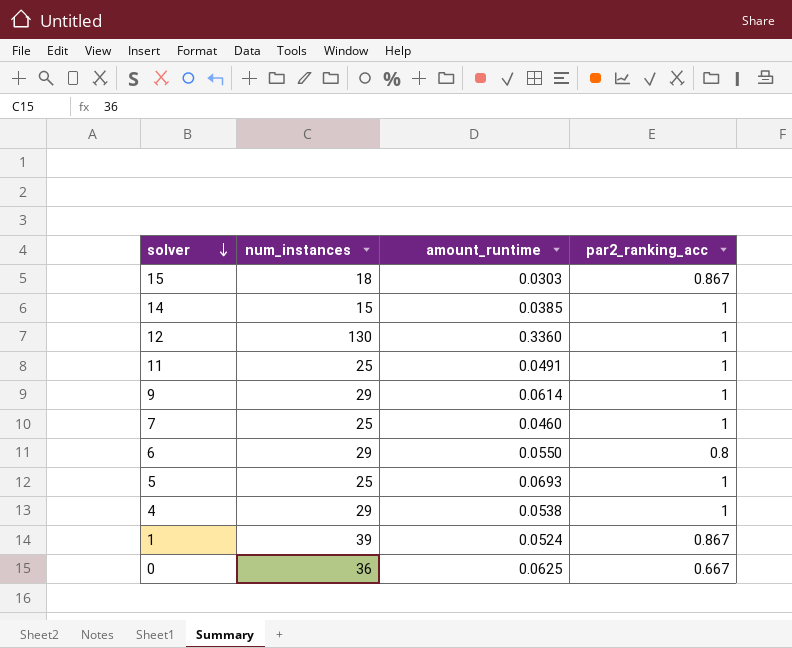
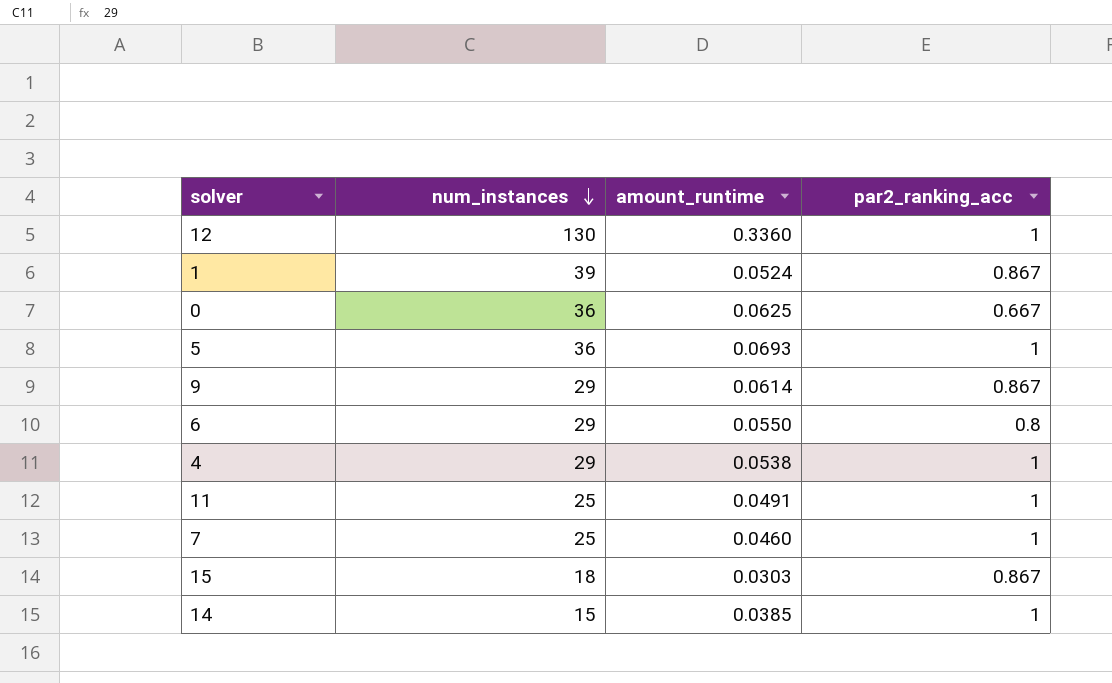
row order: solver descending -> num_instances descending
5 | num_instances: 25 -> 36
9 | par2_ranking_acc: 1 -> 0.867

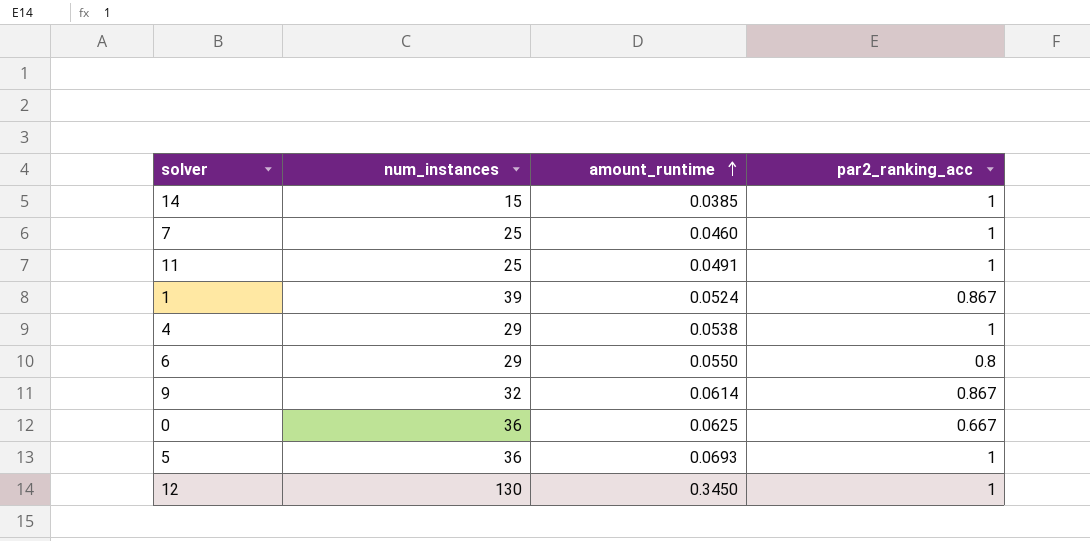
row order: num_instances descending -> amount_runtime ascending
row 15: 18 | 0.0303 | 0.867 -> none
9 | num_instances: 29 -> 32
12 | amount_runtime: 0.3360 -> 0.3450

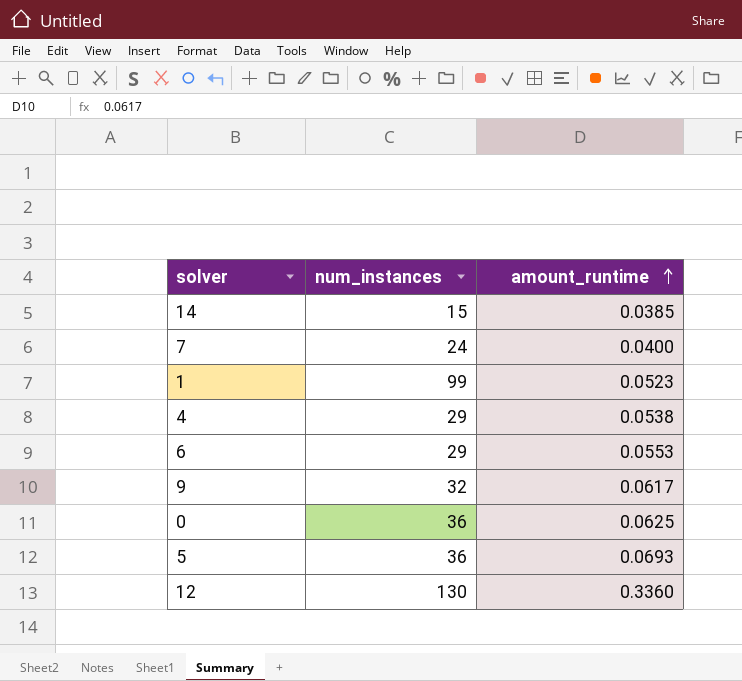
column par2_ranking_acc | position: 4 -> none
row 11: 25 | 0.0491 | 1 -> none
7 | num_instances: 25 -> 24
7 | amount_runtime: 0.0460 -> 0.0400
1 | num_instances: 39 -> 99
1 | amount_runtime: 0.0524 -> 0.0523
6 | amount_runtime: 0.0550 -> 0.0553
9 | amount_runtime: 0.0614 -> 0.0617
12 | amount_runtime: 0.3450 -> 0.3360

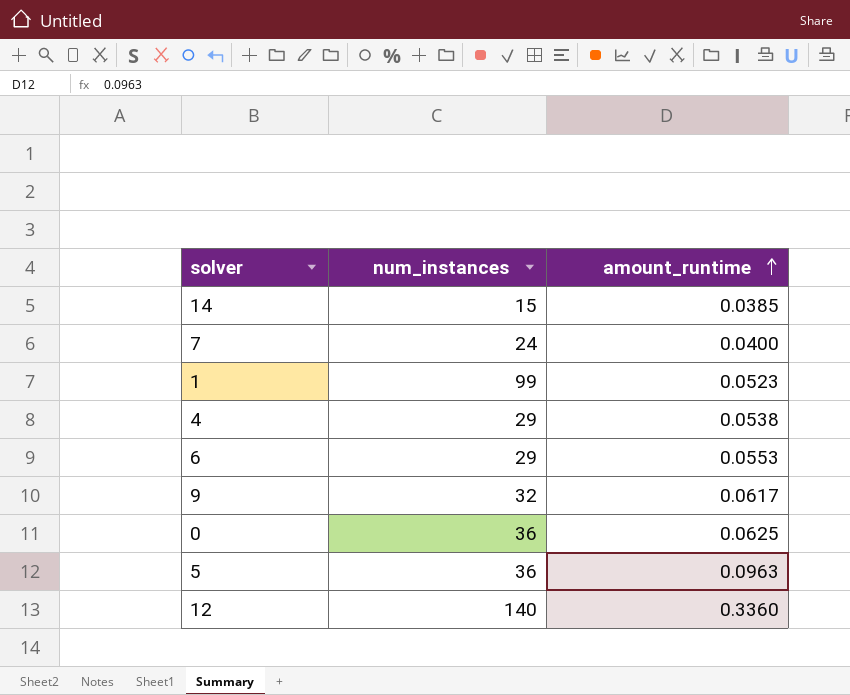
5 | amount_runtime: 0.0693 -> 0.0963
12 | num_instances: 130 -> 140

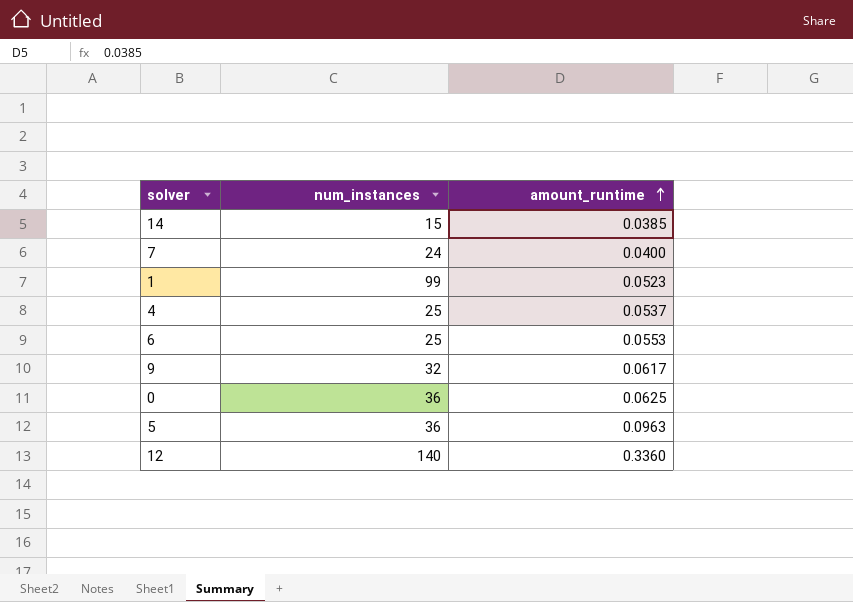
4 | num_instances: 29 -> 25
4 | amount_runtime: 0.0538 -> 0.0537
6 | num_instances: 29 -> 25

